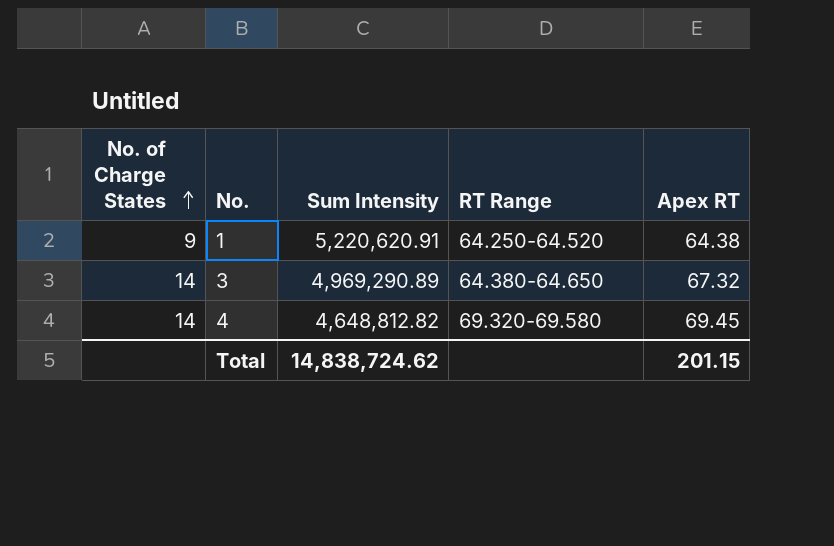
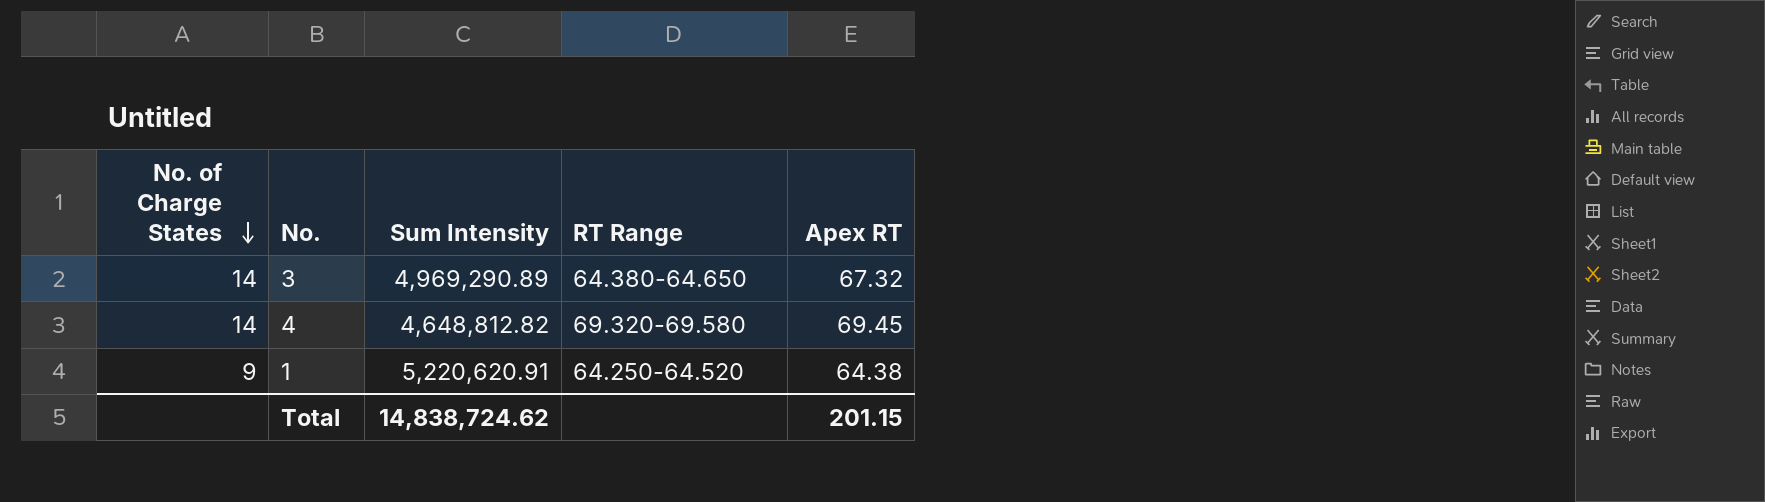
row order: No. of Charge States ascending -> No. of Charge States descending

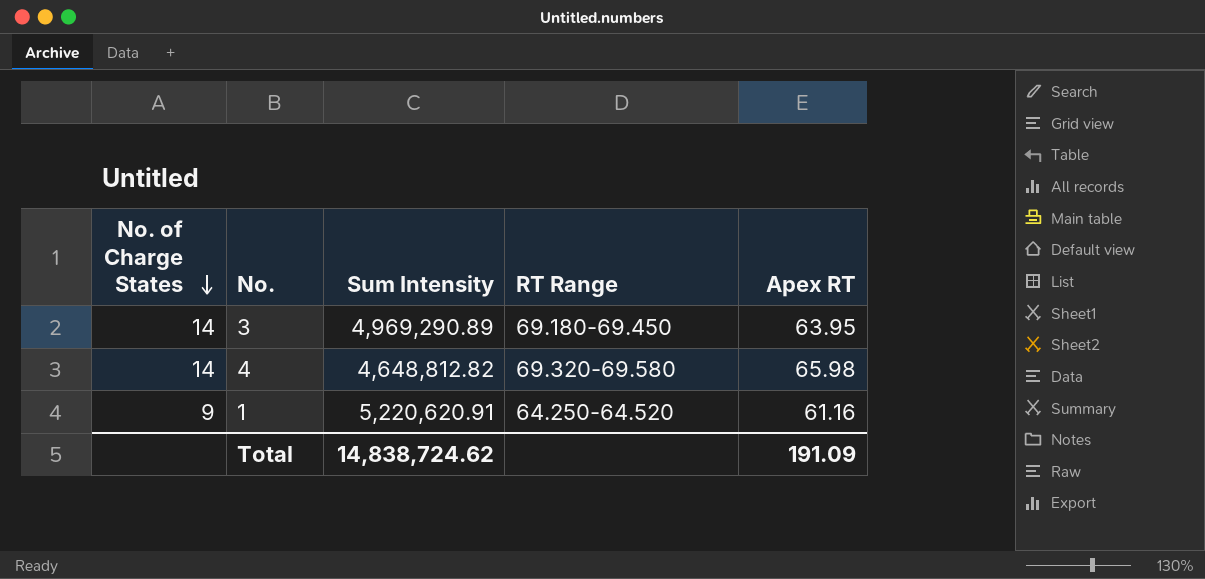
3 | RT Range: 64.380-64.650 -> 69.180-69.450
3 | Apex RT: 67.32 -> 63.95
4 | Apex RT: 69.45 -> 65.98
1 | Apex RT: 64.38 -> 61.16
Total | Apex RT: 201.15 -> 191.09

